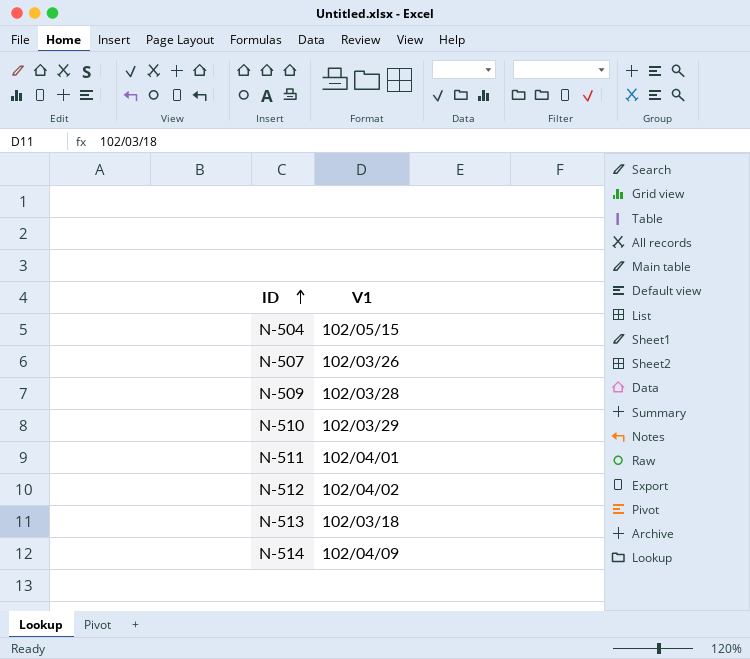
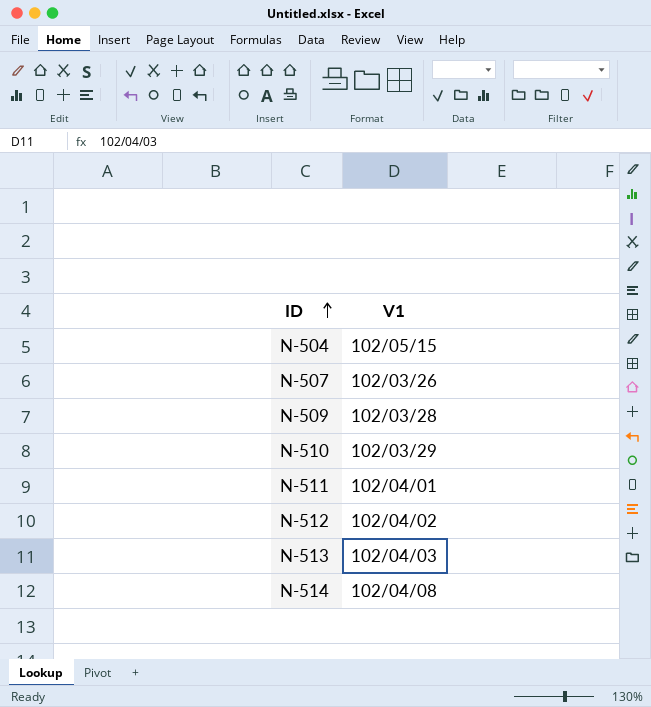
N-513 | V1: 102/03/18 -> 102/04/03
N-514 | V1: 102/04/09 -> 102/04/08

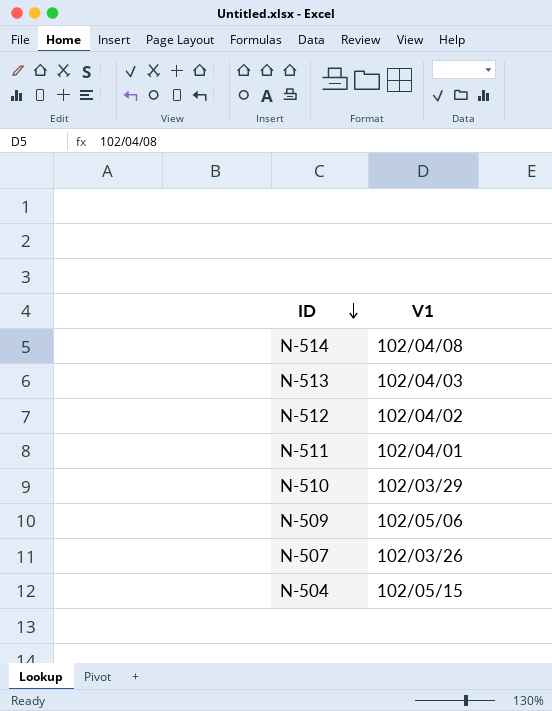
row order: ID ascending -> ID descending
N-509 | V1: 102/03/28 -> 102/05/06

